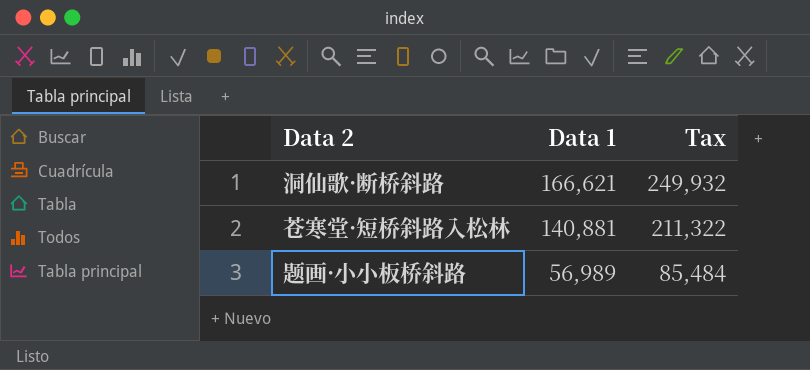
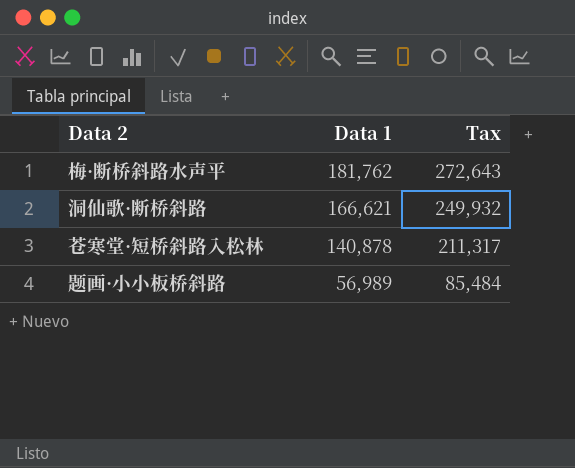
row 梅·断桥斜路水声平: none -> 181,762 | 272,643
苍寒堂·短桥斜路入松林 | Data 1: 140,881 -> 140,878
苍寒堂·短桥斜路入松林 | Tax: 211,322 -> 211,317

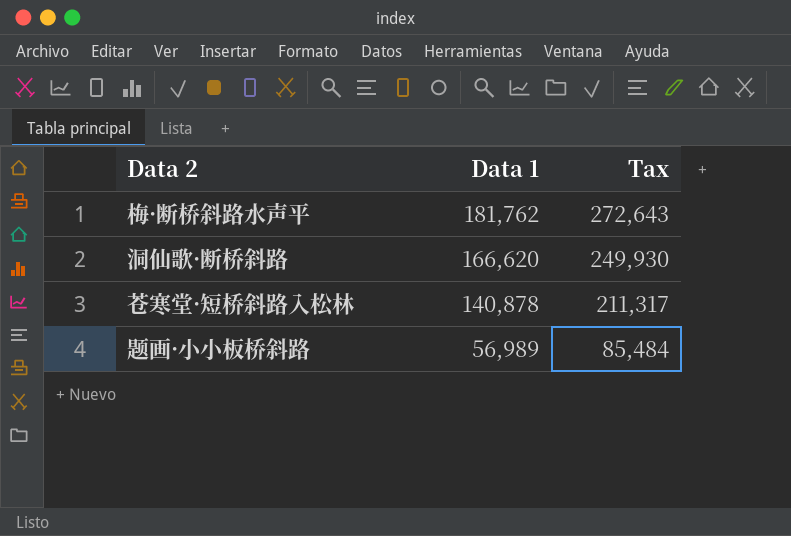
洞仙歌·断桥斜路 | Data 1: 166,621 -> 166,620
洞仙歌·断桥斜路 | Tax: 249,932 -> 249,930

